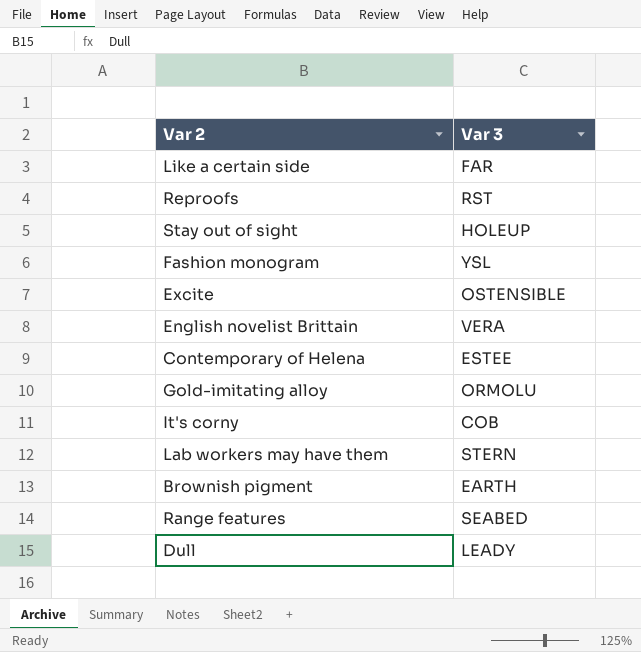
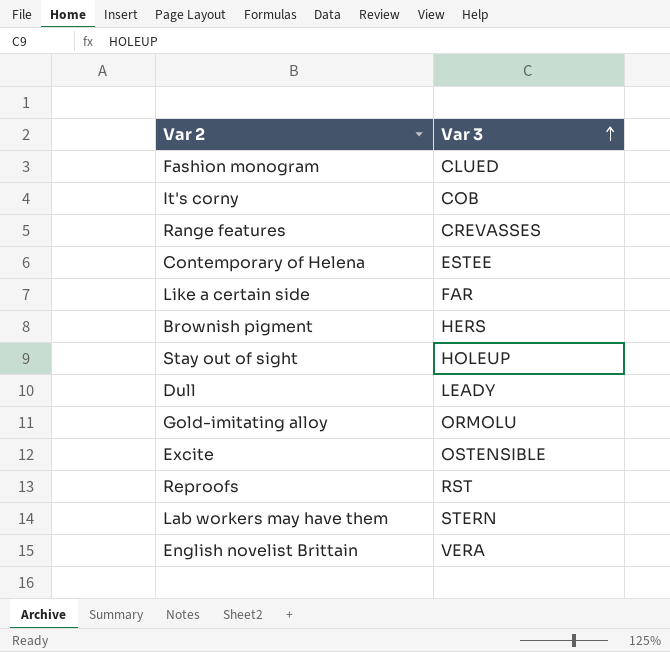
row order: none -> Var 3 ascending
Fashion monogram | Var 3: YSL -> CLUED
Range features | Var 3: SEABED -> CREVASSES
Brownish pigment | Var 3: EARTH -> HERS

